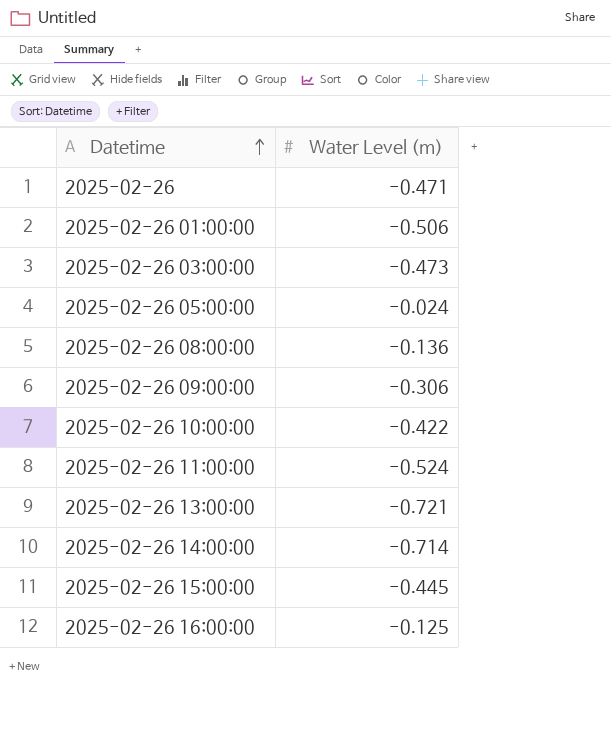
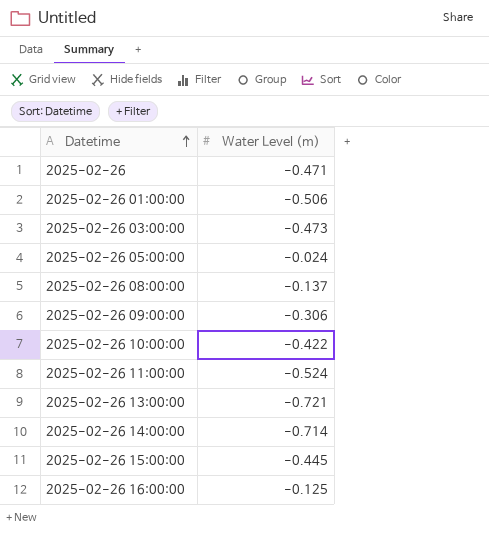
2025-02-26 08:00:00 | Water Level (m): -0.136 -> -0.137

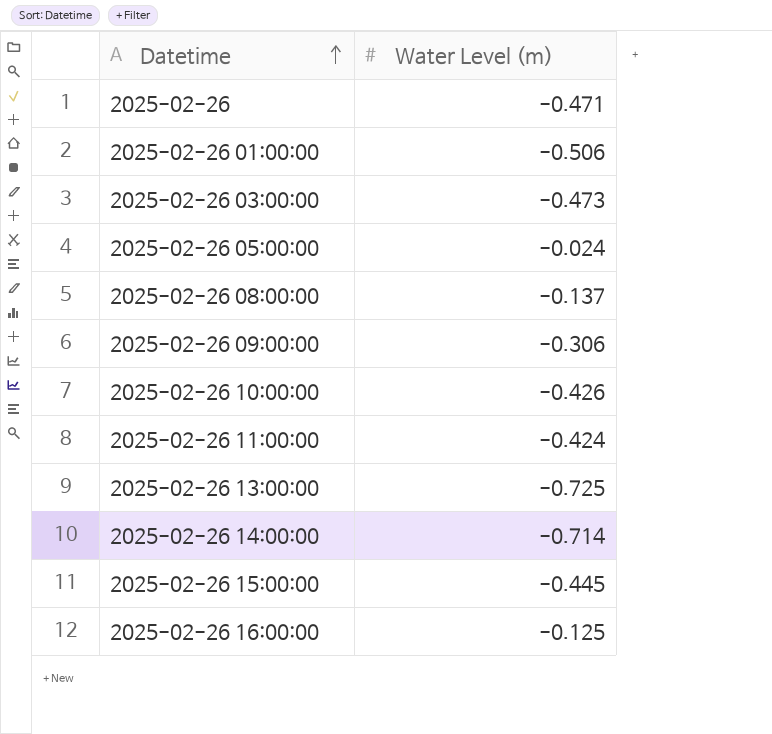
2025-02-26 10:00:00 | Water Level (m): -0.422 -> -0.426
2025-02-26 11:00:00 | Water Level (m): -0.524 -> -0.424
2025-02-26 13:00:00 | Water Level (m): -0.721 -> -0.725

